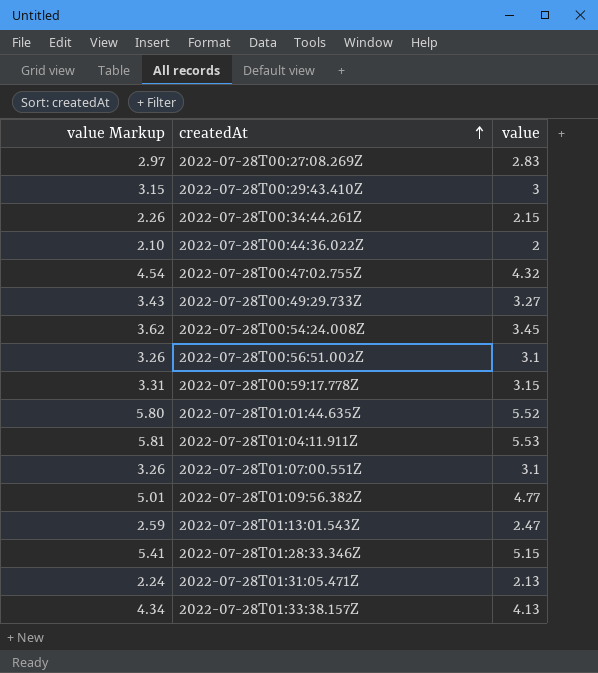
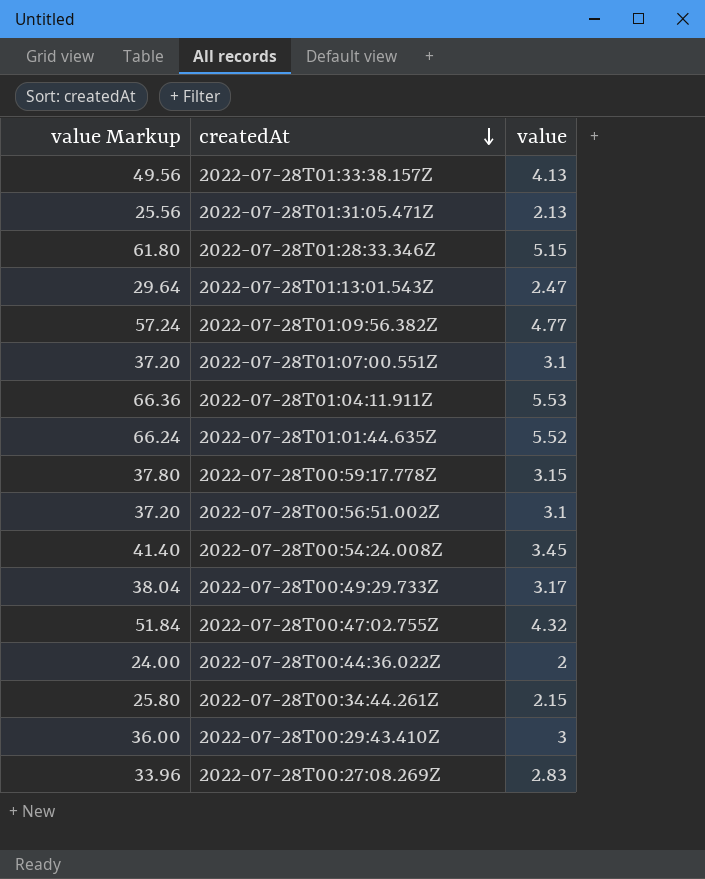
row order: createdAt ascending -> createdAt descending
column value Markup | formula: [value] * 1.05 -> [value] * 12
2022-07-28T00:49:29.733Z | value: 3.27 -> 3.17

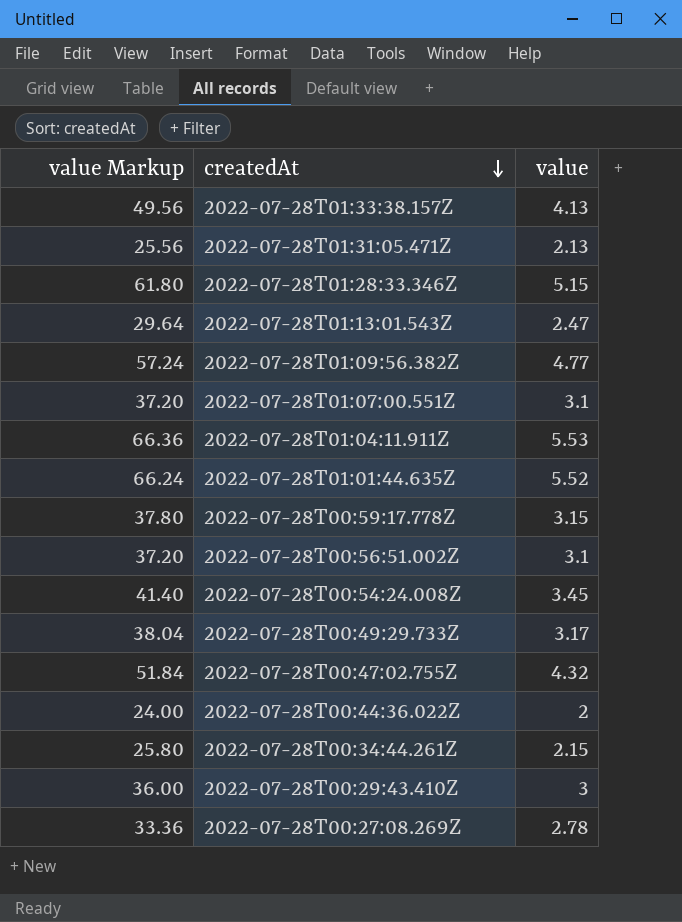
2022-07-28T00:27:08.269Z | value Markup: 33.96 -> 33.36
2022-07-28T00:27:08.269Z | value: 2.83 -> 2.78

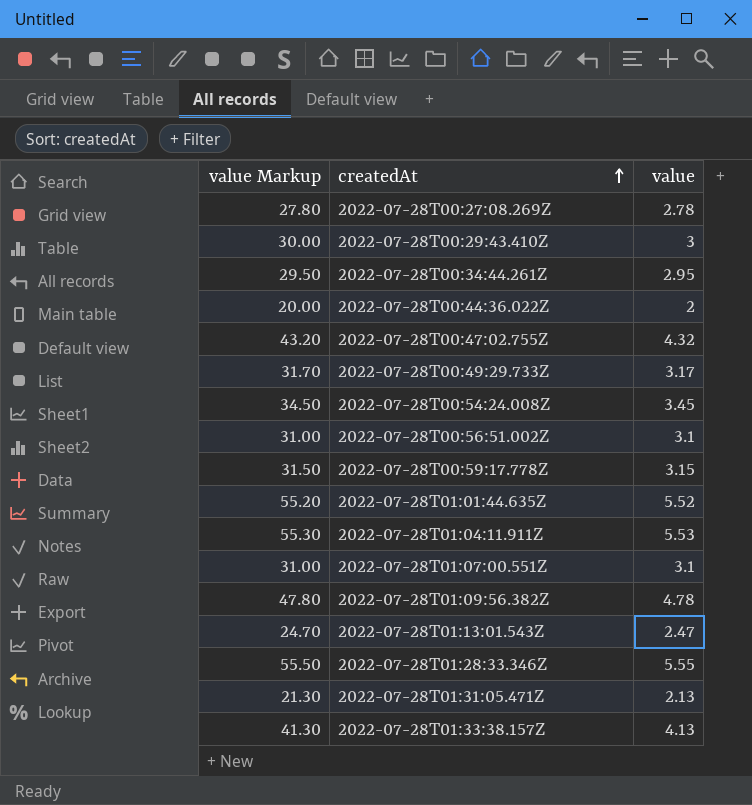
row order: createdAt descending -> createdAt ascending
column value Markup | formula: [value] * 12 -> [value] * 10
2022-07-28T00:34:44.261Z | value: 2.15 -> 2.95
2022-07-28T01:09:56.382Z | value: 4.77 -> 4.78
2022-07-28T01:28:33.346Z | value: 5.15 -> 5.55

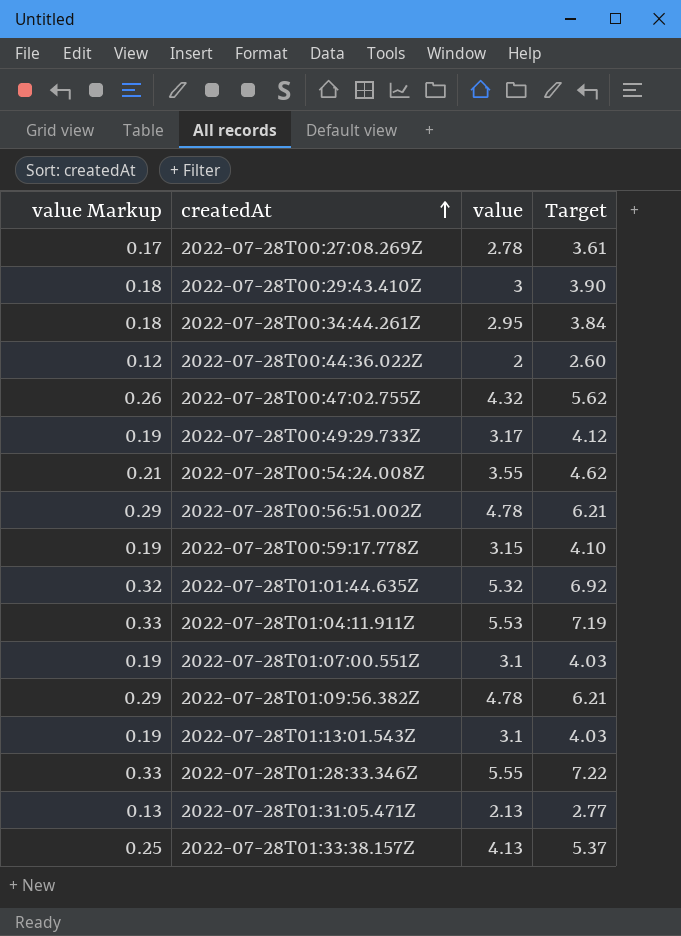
column value Markup | formula: [value] * 10 -> [value] * 0.06
column Target | formula: none -> [value] * 1.3
2022-07-28T00:54:24.008Z | value: 3.45 -> 3.55
2022-07-28T00:56:51.002Z | value: 3.1 -> 4.78
2022-07-28T01:01:44.635Z | value: 5.52 -> 5.32
2022-07-28T01:13:01.543Z | value: 2.47 -> 3.1

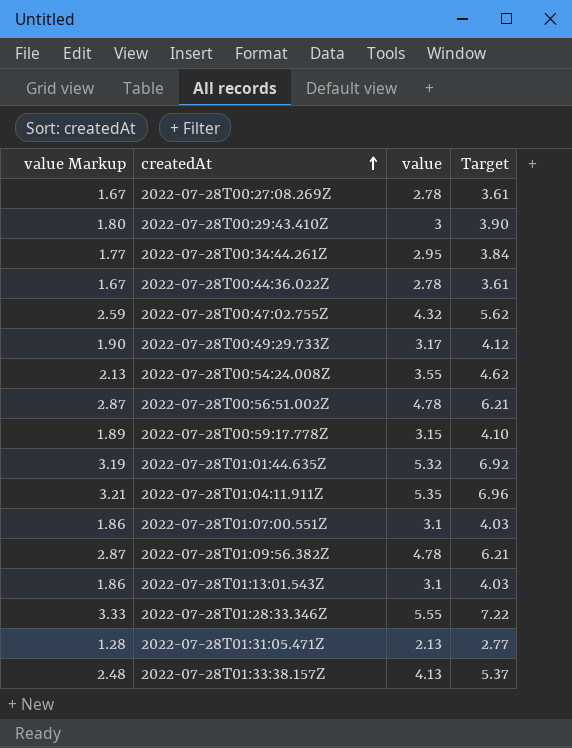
column value Markup | formula: [value] * 0.06 -> [value] * 0.6
2022-07-28T00:44:36.022Z | value: 2 -> 2.78
2022-07-28T00:44:36.022Z | Target: 2.60 -> 3.61
2022-07-28T01:04:11.911Z | value: 5.53 -> 5.35
2022-07-28T01:04:11.911Z | Target: 7.19 -> 6.96

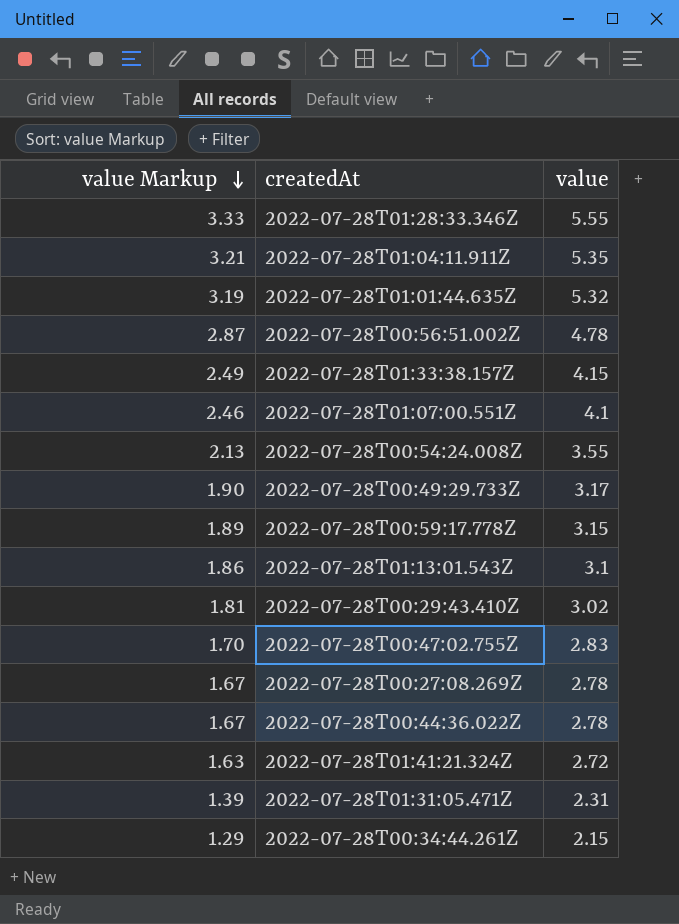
row order: createdAt ascending -> value Markup descending
column Target | formula: [value] * 1.3 -> none
row 2022-07-28T01:09:56.382Z: 2.87 | 4.78 | 6.21 -> none
2022-07-28T01:33:38.157Z | value Markup: 2.48 -> 2.49
2022-07-28T01:33:38.157Z | value: 4.13 -> 4.15
2022-07-28T01:07:00.551Z | value Markup: 1.86 -> 2.46
2022-07-28T01:07:00.551Z | value: 3.1 -> 4.1
2022-07-28T00:29:43.410Z | value Markup: 1.80 -> 1.81
2022-07-28T00:29:43.410Z | value: 3 -> 3.02
2022-07-28T00:47:02.755Z | value Markup: 2.59 -> 1.70
2022-07-28T00:47:02.755Z | value: 4.32 -> 2.83
row 2022-07-28T01:41:21.324Z: none -> 1.63 | 2.72
2022-07-28T01:31:05.471Z | value Markup: 1.28 -> 1.39
2022-07-28T01:31:05.471Z | value: 2.13 -> 2.31
2022-07-28T00:34:44.261Z | value Markup: 1.77 -> 1.29
2022-07-28T00:34:44.261Z | value: 2.95 -> 2.15

